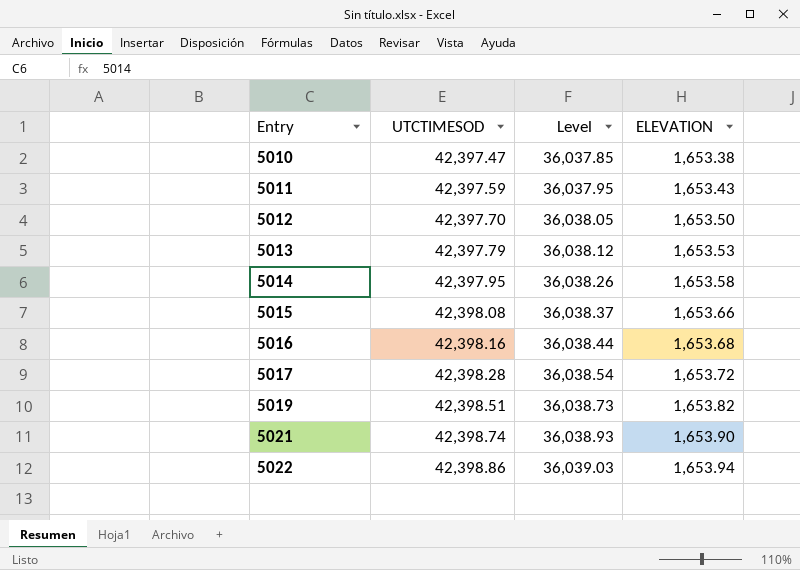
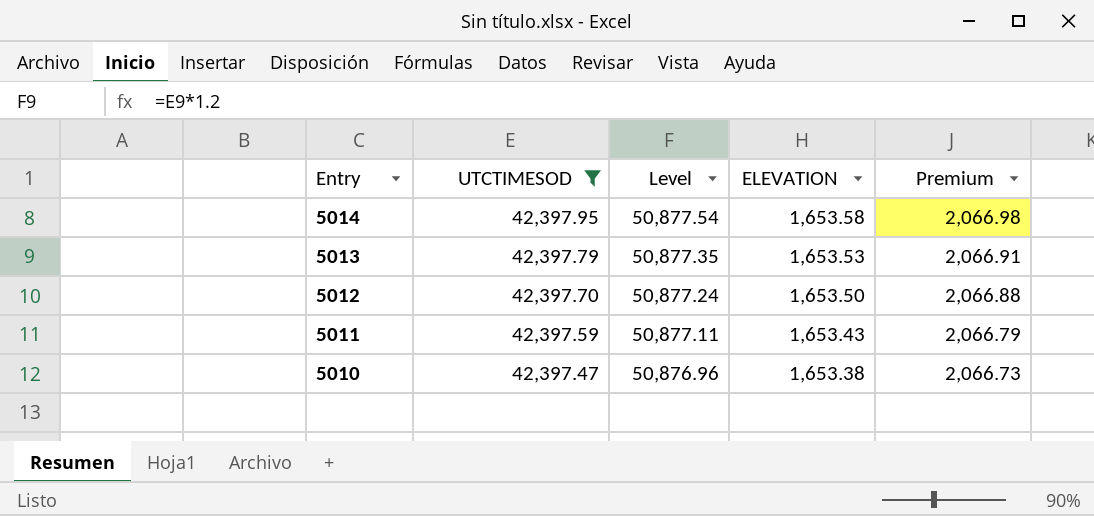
filter: none -> UTCTIMESOD <= 42,397.95
row order: Entry ascending -> Entry descending
column Level | formula: [UTCTIMESOD] * 0.85 -> [UTCTIMESOD] * 1.2
column Premium | formula: none -> [ELEVATION] * 1.25

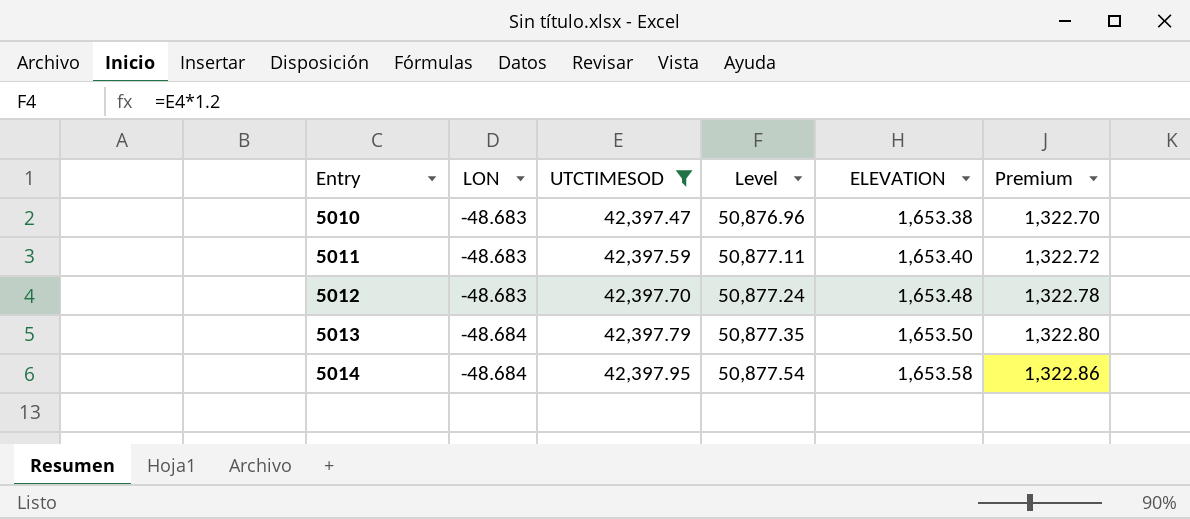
row order: Entry descending -> Entry ascending
column LON | position: none -> 2
column Premium | formula: [ELEVATION] * 1.25 -> [ELEVATION] * 0.8
5011 | ELEVATION: 1,653.43 -> 1,653.40
5012 | ELEVATION: 1,653.50 -> 1,653.48
5013 | ELEVATION: 1,653.53 -> 1,653.50

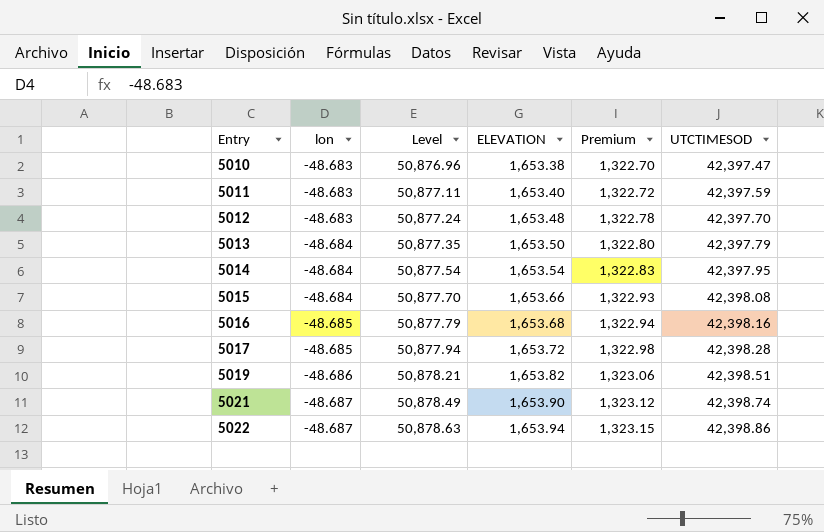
filter: UTCTIMESOD <= 42,397.95 -> none
column name: LON -> lon
column UTCTIMESOD | position: 3 -> 6
5014 | ELEVATION: 1,653.58 -> 1,653.54
5014 | Premium: 1,322.86 -> 1,322.83

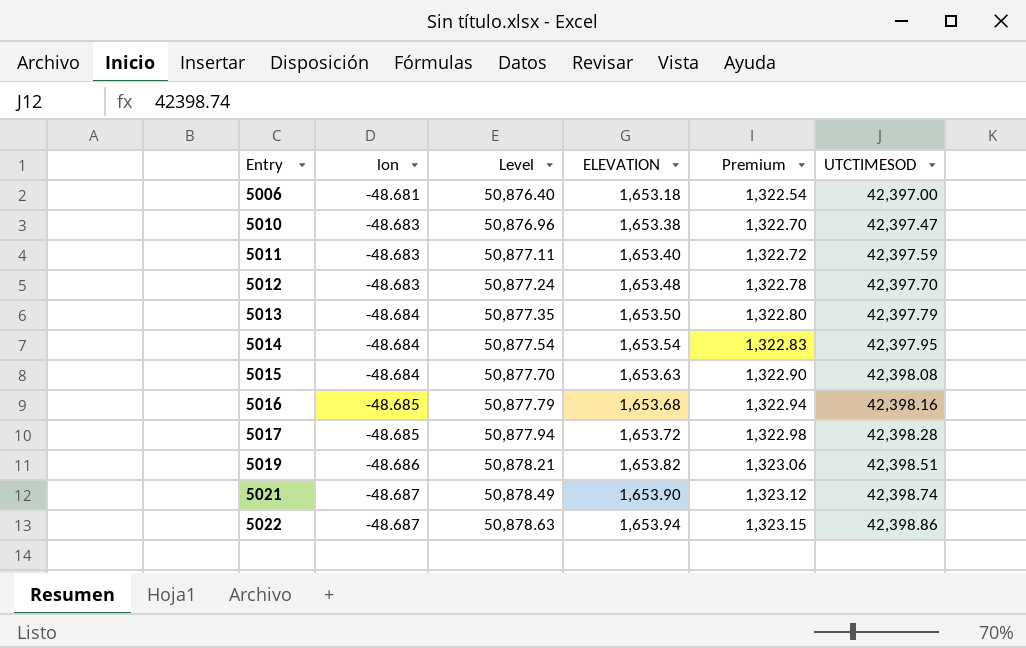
row 5006: none -> -48.681 | 50,876.40 | 1,653.18 | 1,322.54 | 42,397.00
5015 | ELEVATION: 1,653.66 -> 1,653.63
5015 | Premium: 1,322.93 -> 1,322.90

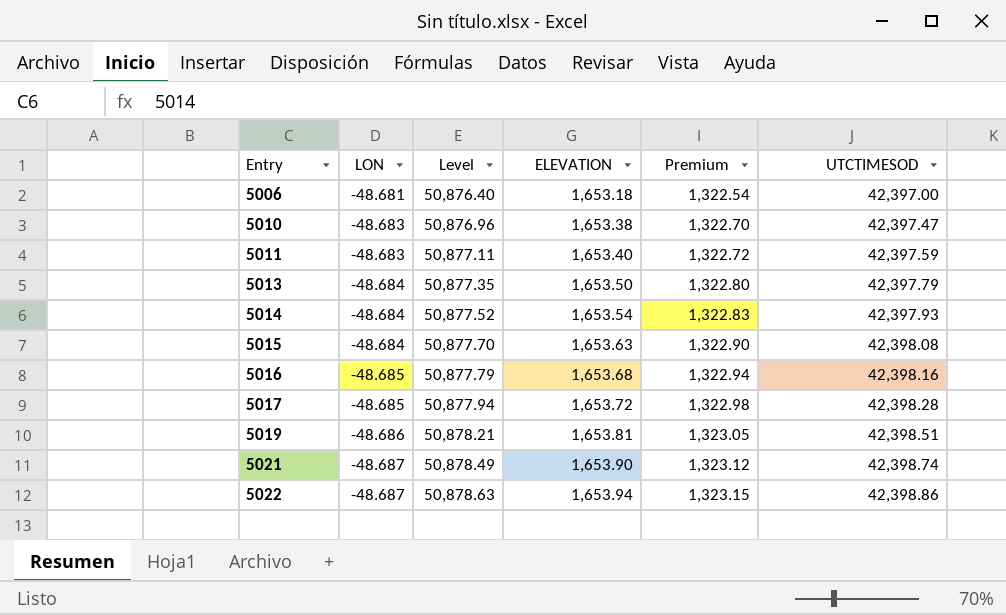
column name: lon -> LON
row 5012: -48.683 | 50,877.24 | 1,653.48 | 1,322.78 | 42,397.70 -> none
5014 | Level: 50,877.54 -> 50,877.52
5014 | UTCTIMESOD: 42,397.95 -> 42,397.93
5019 | ELEVATION: 1,653.82 -> 1,653.81
5019 | Premium: 1,323.06 -> 1,323.05

